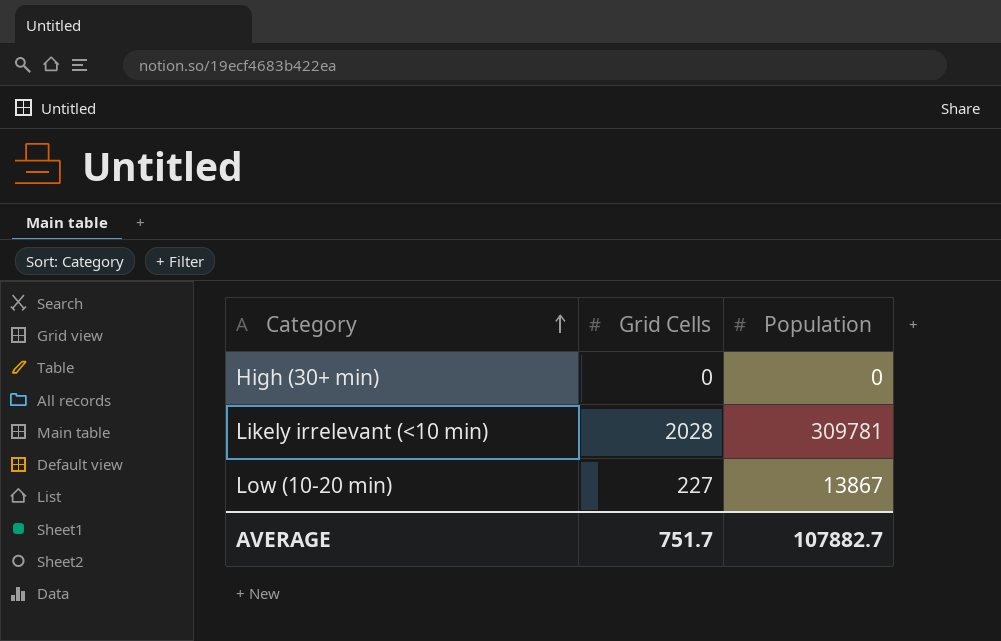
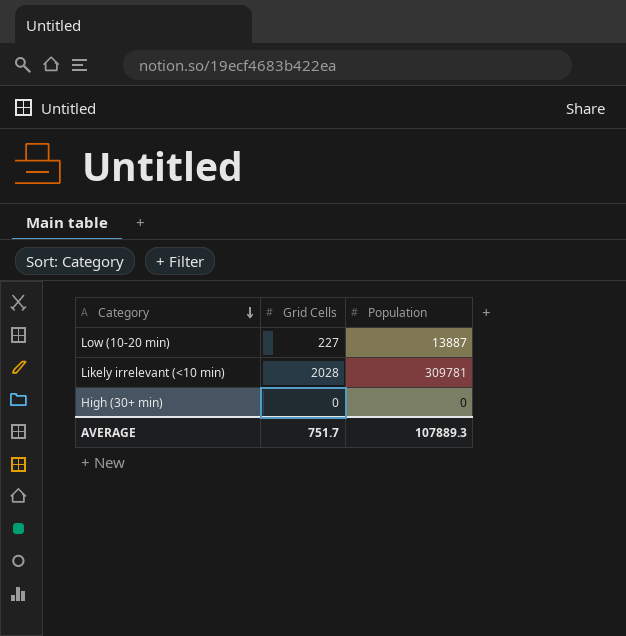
row order: Category ascending -> Category descending
Low (10-20 min) | Population: 13867 -> 13887
AVERAGE | Population: 107882.7 -> 107889.3

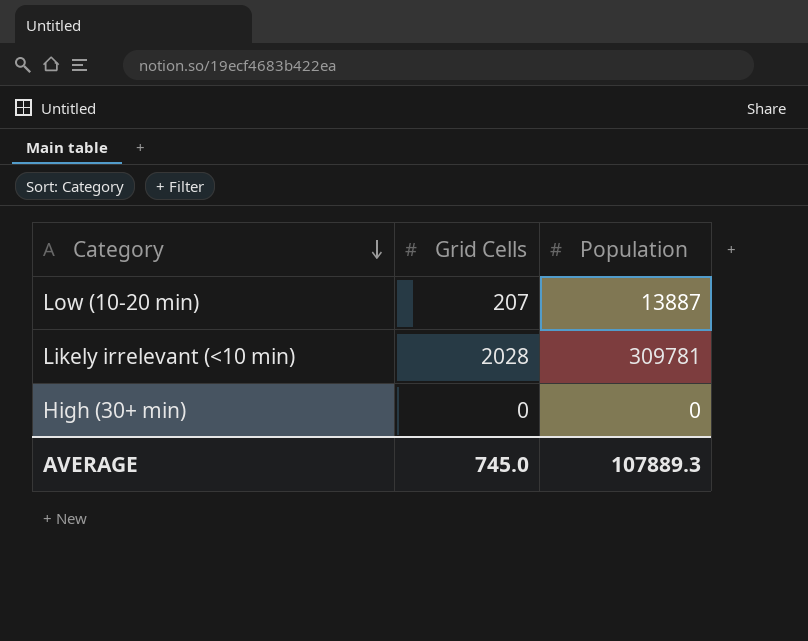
Low (10-20 min) | Grid Cells: 227 -> 207
AVERAGE | Grid Cells: 751.7 -> 745.0

